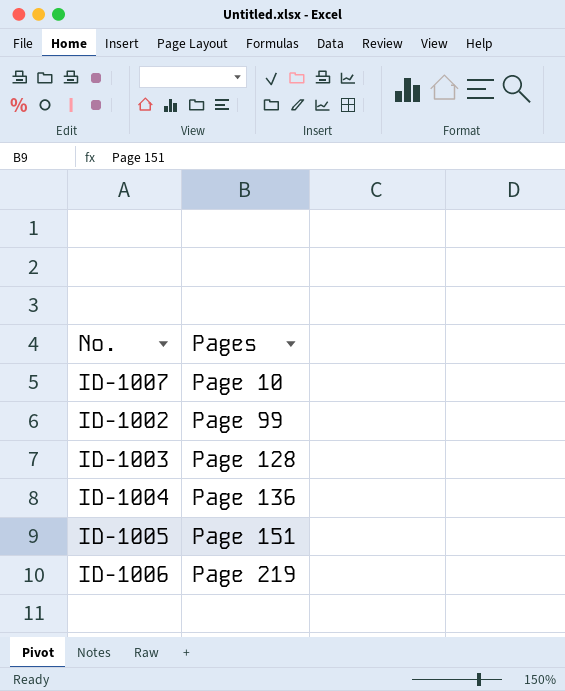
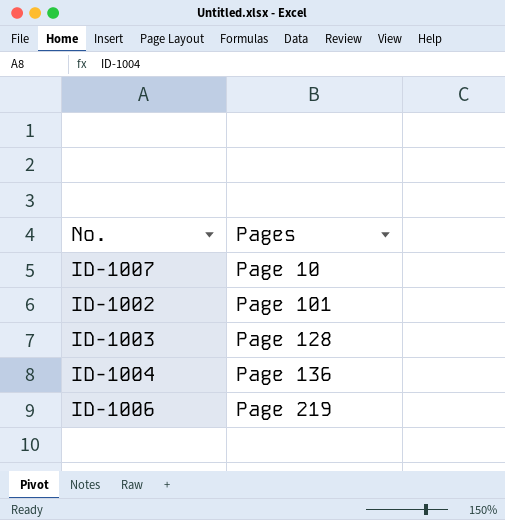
row ID-1005: Page 151 -> none
ID-1002 | Pages: Page 99 -> Page 101

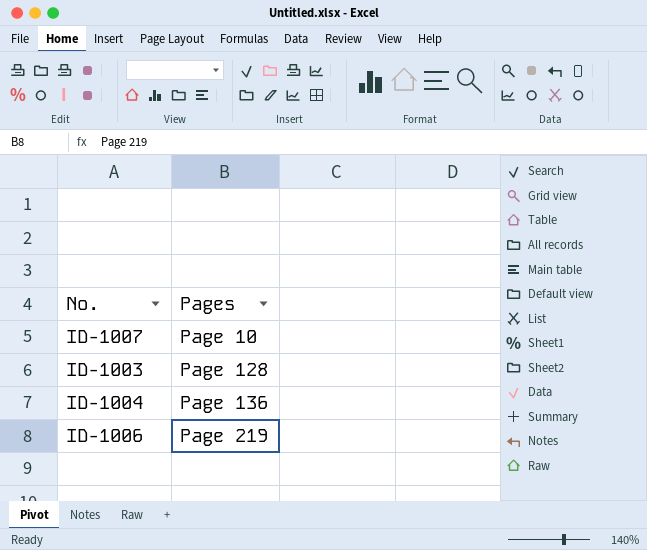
row ID-1002: Page 101 -> none

